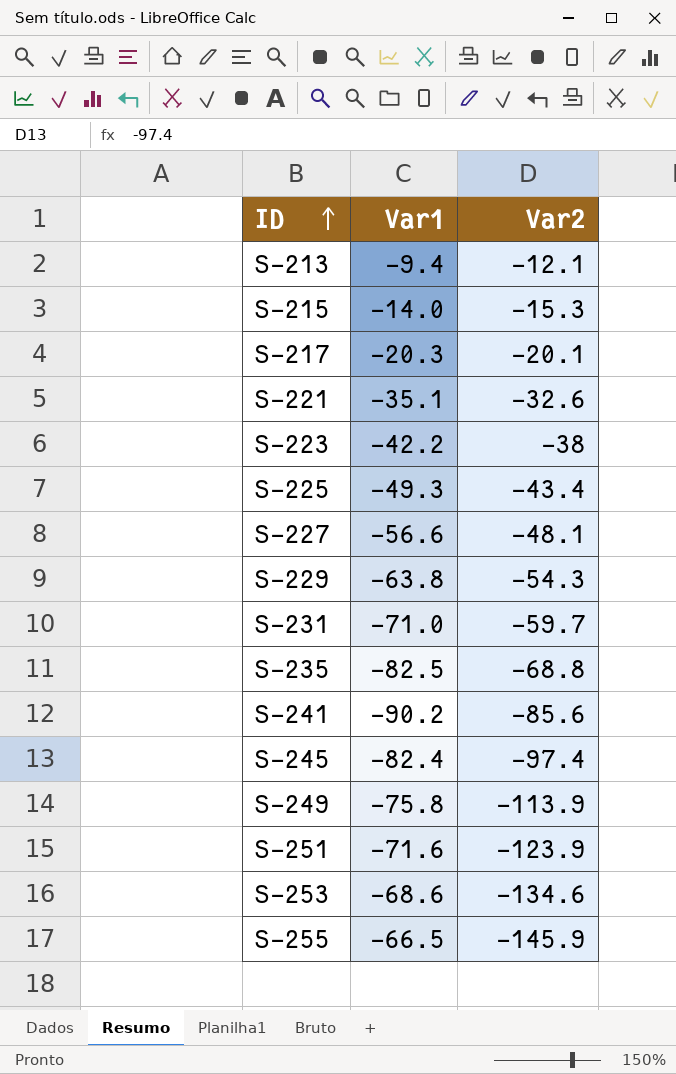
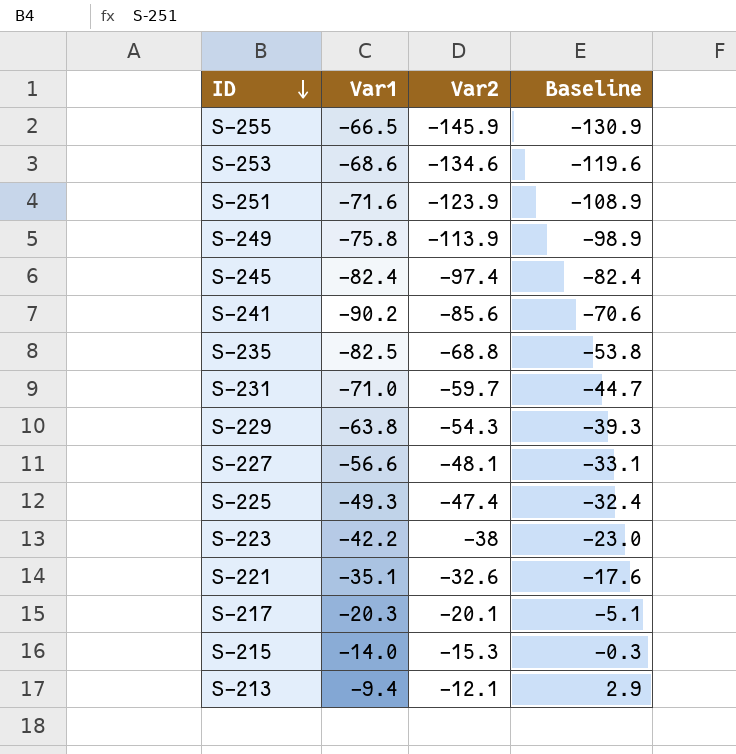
row order: ID ascending -> ID descending
column Baseline | formula: none -> [Var2] + 15
S-225 | Var2: -43.4 -> -47.4

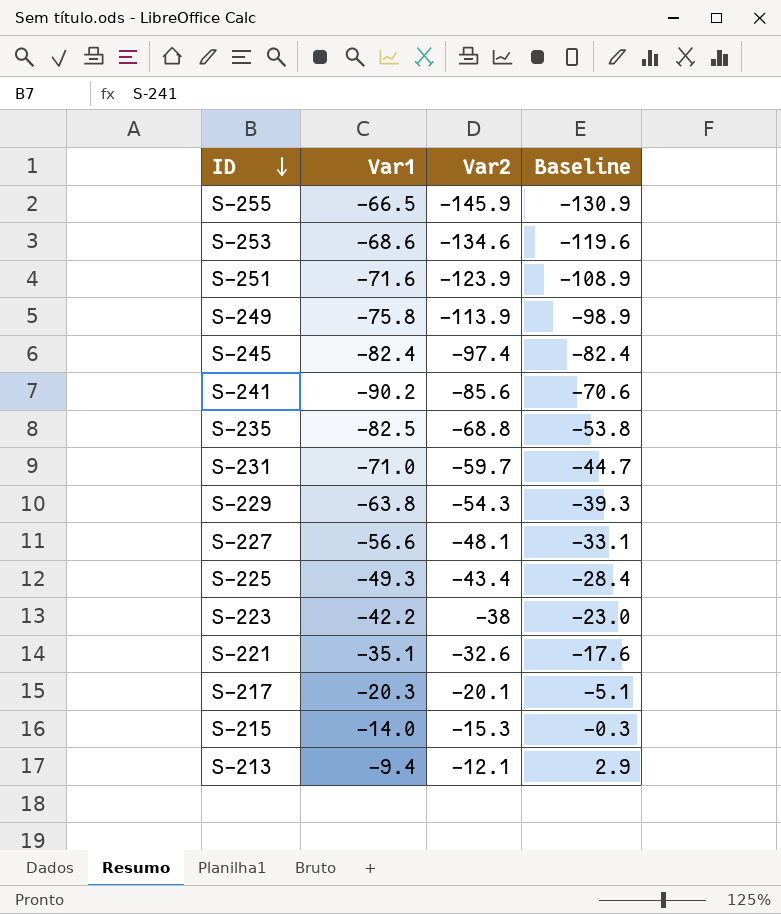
S-225 | Var2: -47.4 -> -43.4
S-225 | Baseline: -32.4 -> -28.4

